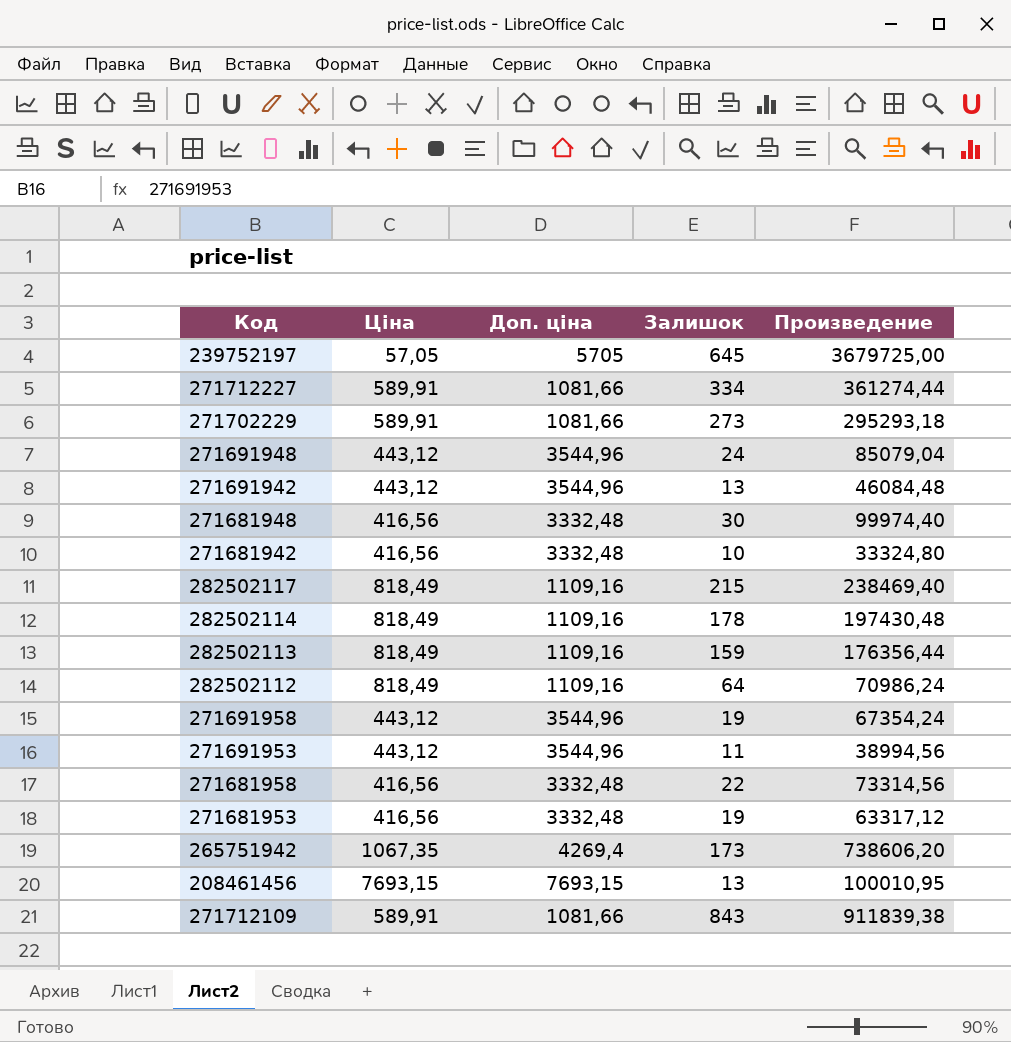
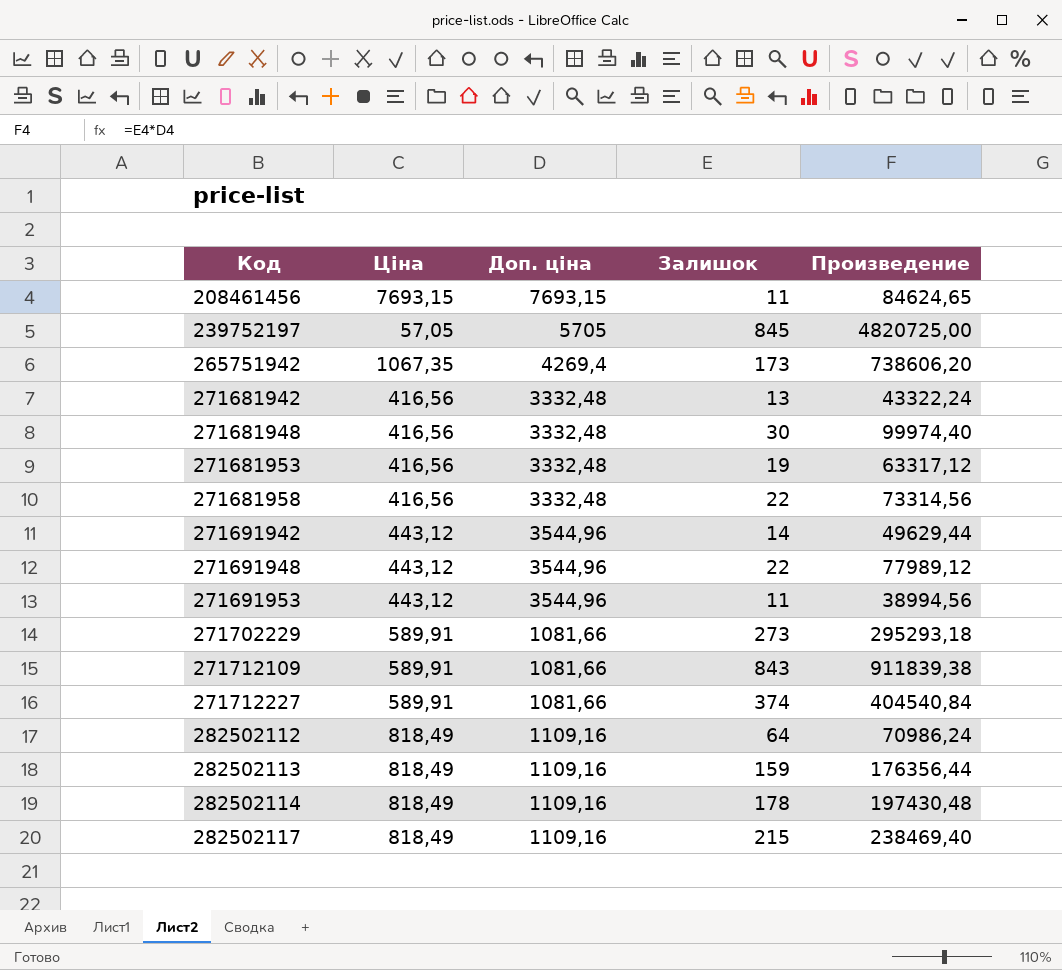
row order: none -> Код ascending
row 271691958: 443,12 | 3544,96 | 19 | 67354,24 -> none
208461456 | Залишок: 13 -> 11
208461456 | Произведение: 100010,95 -> 84624,65
239752197 | Залишок: 645 -> 845
239752197 | Произведение: 3679725,00 -> 4820725,00
271681942 | Залишок: 10 -> 13
271681942 | Произведение: 33324,80 -> 43322,24
271691942 | Залишок: 13 -> 14
271691942 | Произведение: 46084,48 -> 49629,44
271691948 | Залишок: 24 -> 22
271691948 | Произведение: 85079,04 -> 77989,12
271712227 | Залишок: 334 -> 374
271712227 | Произведение: 361274,44 -> 404540,84

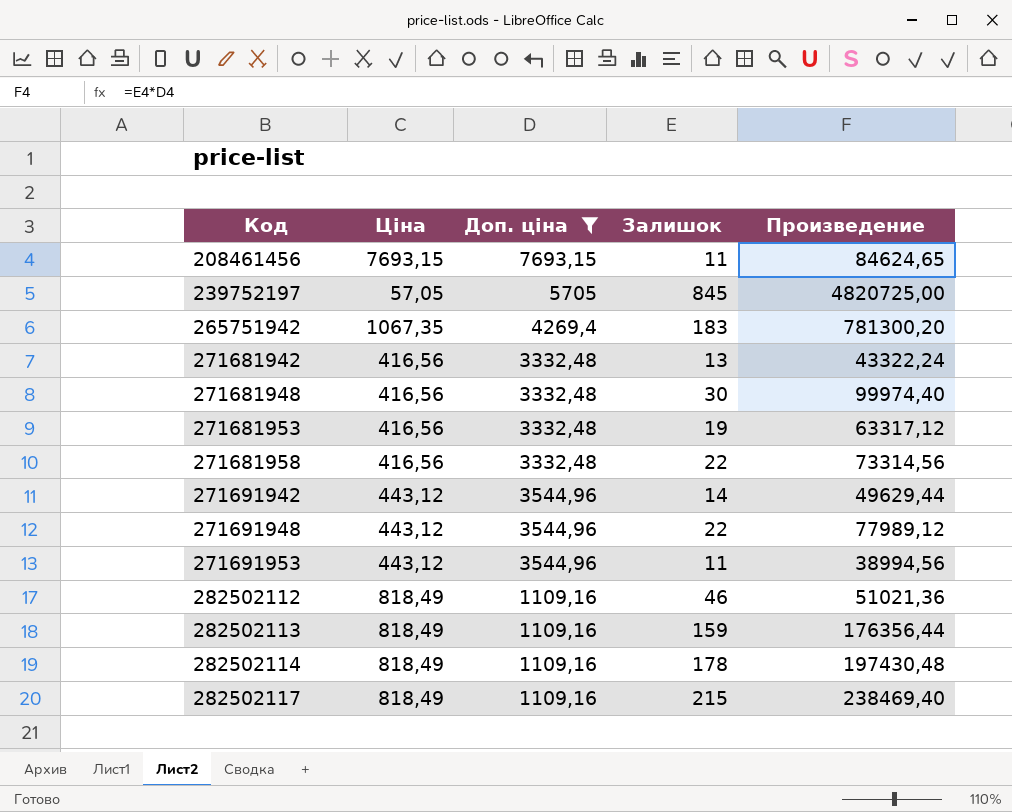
filter: none -> Доп. ціна != 1081,66
265751942 | Залишок: 173 -> 183
265751942 | Произведение: 738606,20 -> 781300,20
282502112 | Залишок: 64 -> 46
282502112 | Произведение: 70986,24 -> 51021,36

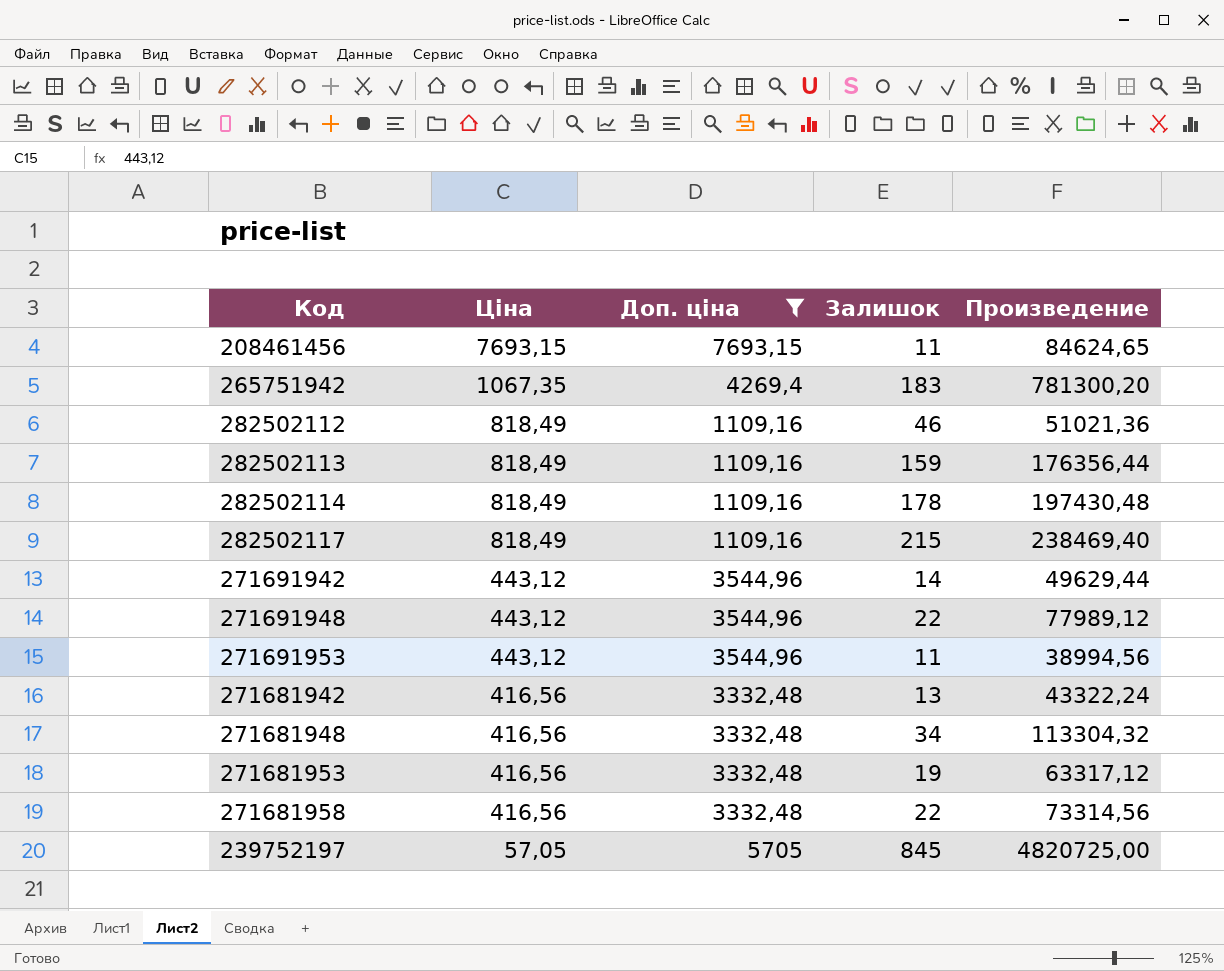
row order: Код ascending -> Ціна descending
271681948 | Залишок: 30 -> 34
271681948 | Произведение: 99974,40 -> 113304,32

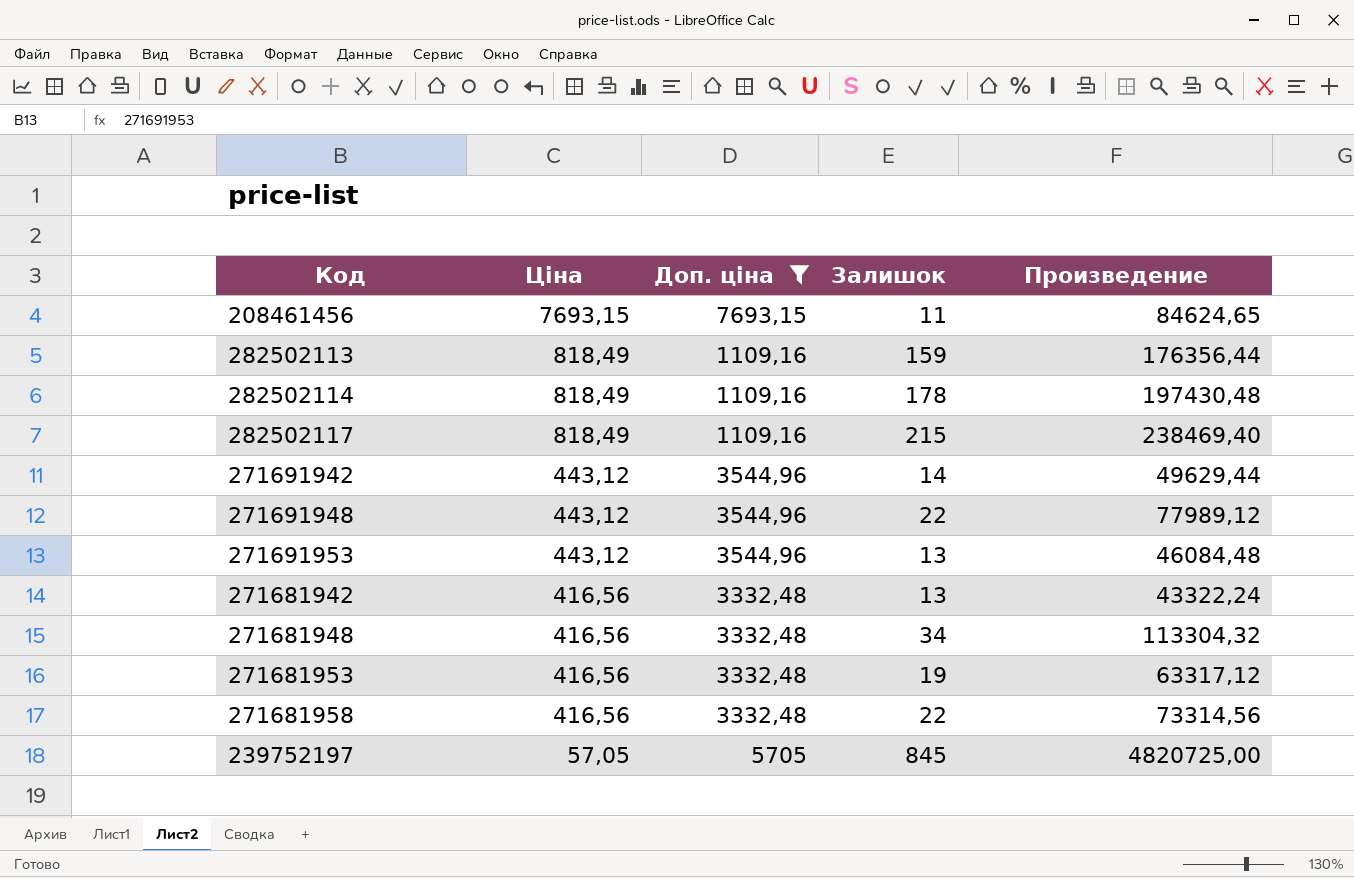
row 265751942: 1067,35 | 4269,4 | 183 | 781300,20 -> none
row 282502112: 818,49 | 1109,16 | 46 | 51021,36 -> none
271691953 | Залишок: 11 -> 13
271691953 | Произведение: 38994,56 -> 46084,48

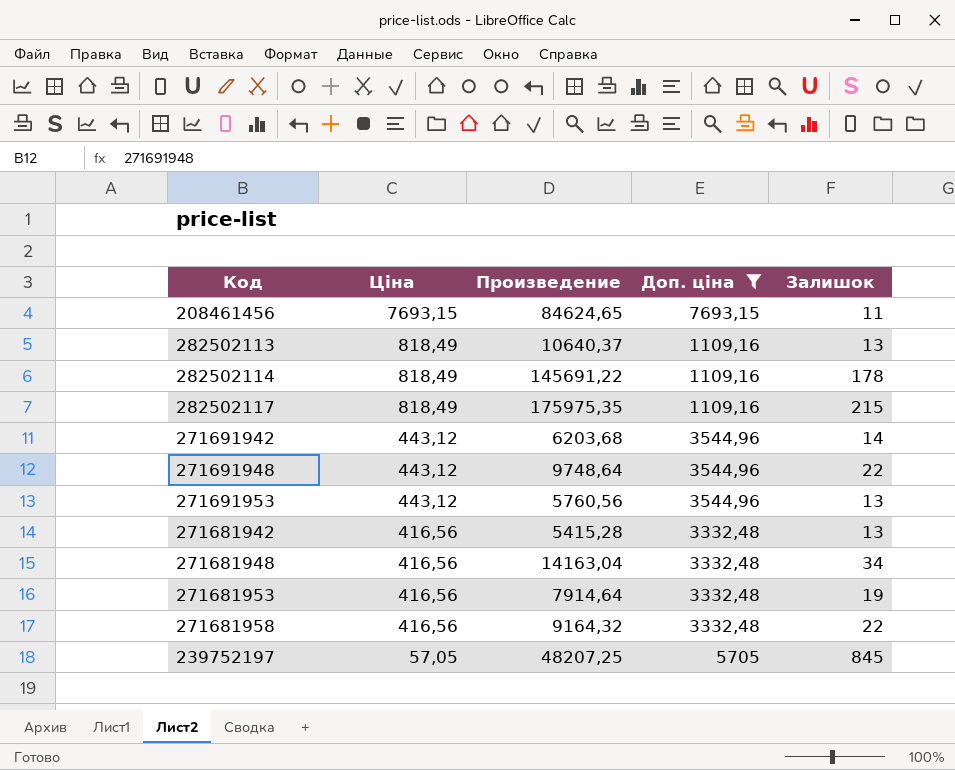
column Произведение | formula: [Доп. ціна] * [Залишок] -> [Ціна] * [Залишок]
column Произведение | position: 5 -> 3
282502113 | Залишок: 159 -> 13

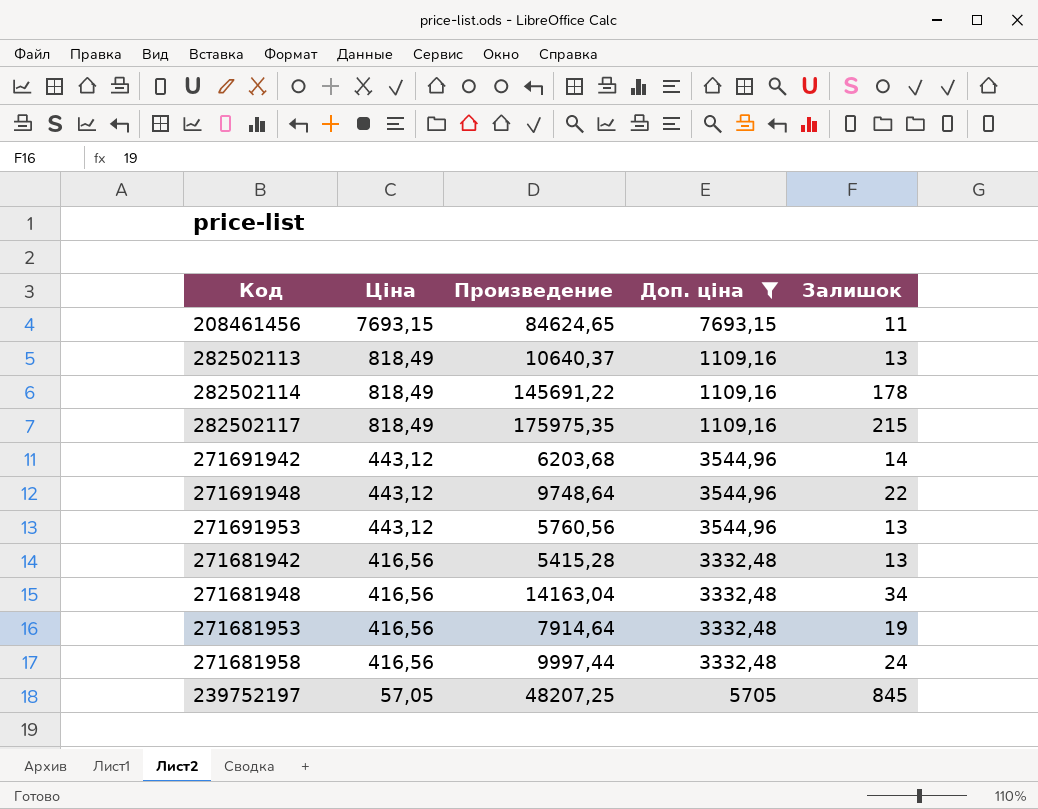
271681958 | Произведение: 9164,32 -> 9997,44
271681958 | Залишок: 22 -> 24

